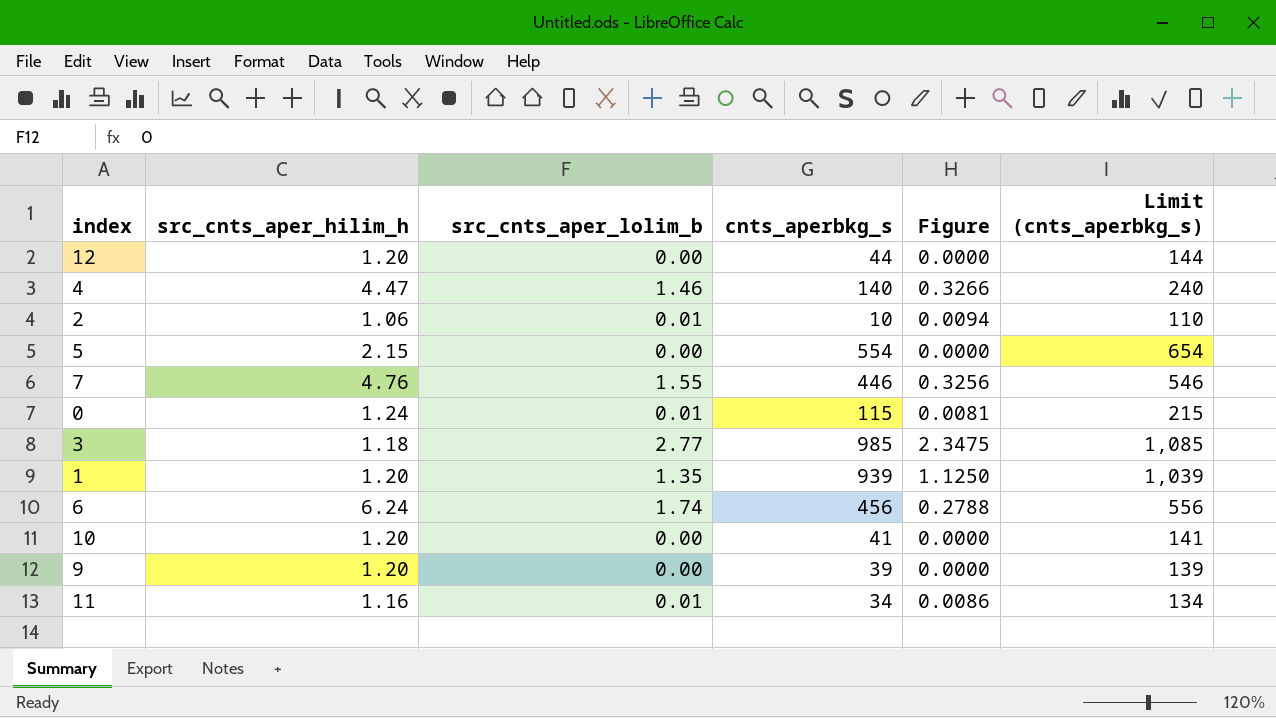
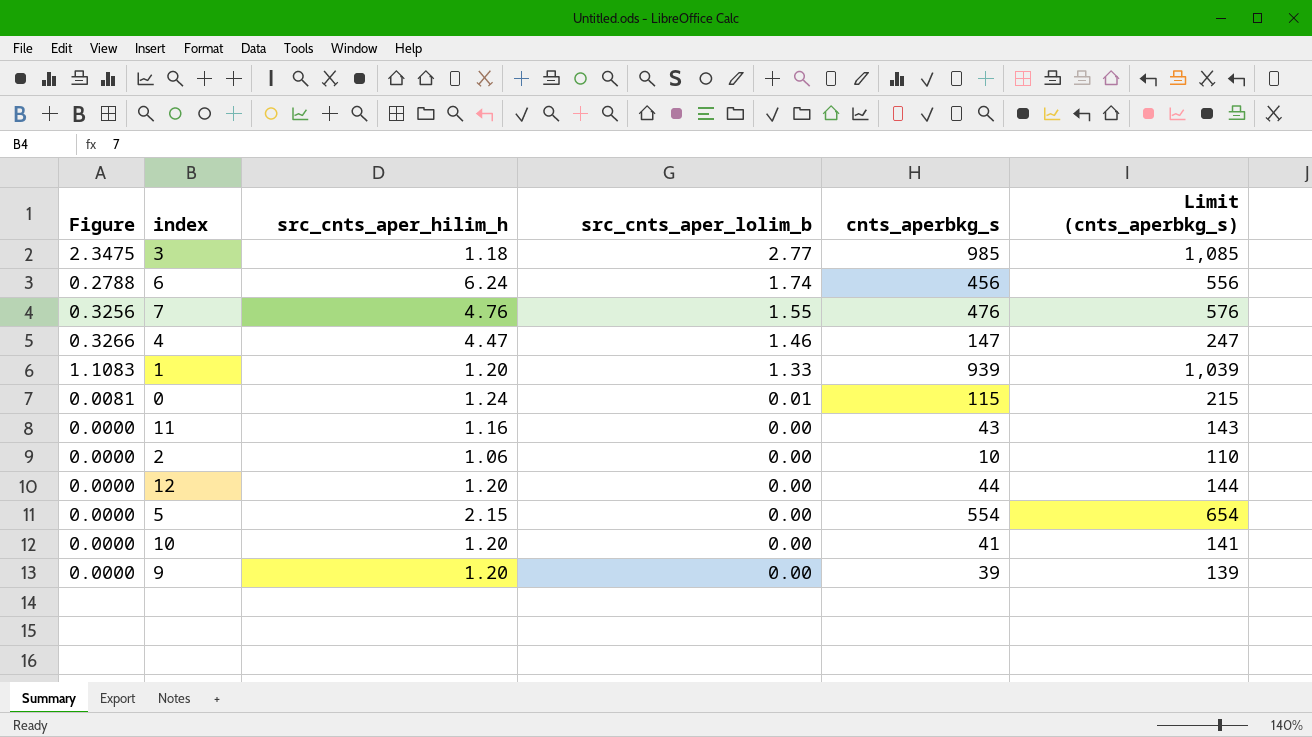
row order: none -> src_cnts_aper_lolim_b descending
column Figure | position: 5 -> 1
7 | cnts_aperbkg_s: 446 -> 476
7 | Limit (cnts_aperbkg_s): 546 -> 576
4 | cnts_aperbkg_s: 140 -> 147
4 | Limit (cnts_aperbkg_s): 240 -> 247
1 | Figure: 1.1250 -> 1.1083
1 | src_cnts_aper_lolim_b: 1.35 -> 1.33
11 | Figure: 0.0086 -> 0.0000
11 | src_cnts_aper_lolim_b: 0.01 -> 0.00
11 | cnts_aperbkg_s: 34 -> 43
11 | Limit (cnts_aperbkg_s): 134 -> 143
2 | Figure: 0.0094 -> 0.0000
2 | src_cnts_aper_lolim_b: 0.01 -> 0.00

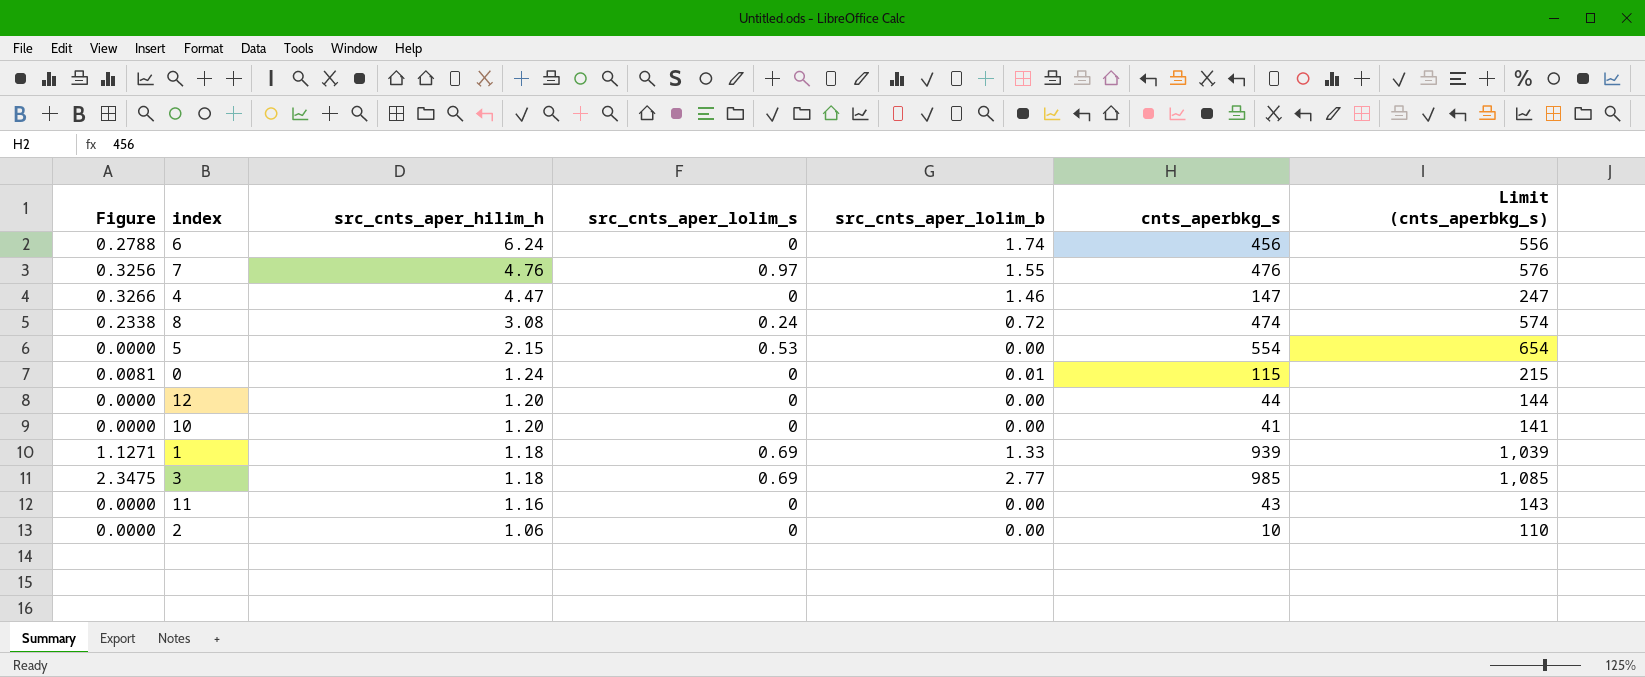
row order: src_cnts_aper_lolim_b descending -> src_cnts_aper_hilim_h descending
column src_cnts_aper_lolim_s | position: none -> 4
row 9: 0.0000 | 1.20 | 0.00 | 39 | 139 -> none
row 8: none -> 0.2338 | 3.08 | 0.24 | 0.72 | 474 | 574
1 | Figure: 1.1083 -> 1.1271
1 | src_cnts_aper_hilim_h: 1.20 -> 1.18

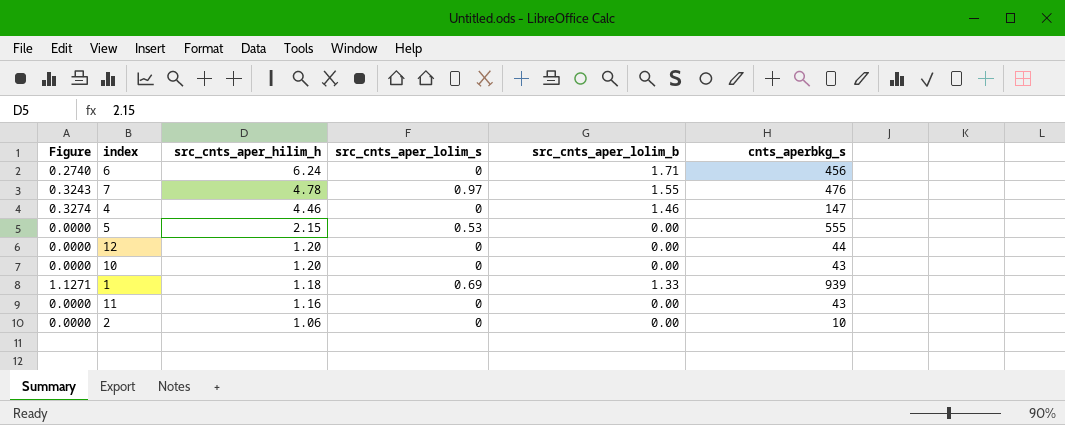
column Limit (cnts_aperbkg_s) | formula: [cnts_aperbkg_s] + 100 -> none
row 8: 0.2338 | 3.08 | 0.24 | 0.72 | 474 | 574 -> none
row 0: 0.0081 | 1.24 | 0 | 0.01 | 115 | 215 -> none
row 3: 2.3475 | 1.18 | 0.69 | 2.77 | 985 | 1,085 -> none
6 | Figure: 0.2788 -> 0.2740
6 | src_cnts_aper_lolim_b: 1.74 -> 1.71
7 | Figure: 0.3256 -> 0.3243
7 | src_cnts_aper_hilim_h: 4.76 -> 4.78
4 | Figure: 0.3266 -> 0.3274
4 | src_cnts_aper_hilim_h: 4.47 -> 4.46
5 | cnts_aperbkg_s: 554 -> 555
10 | cnts_aperbkg_s: 41 -> 43

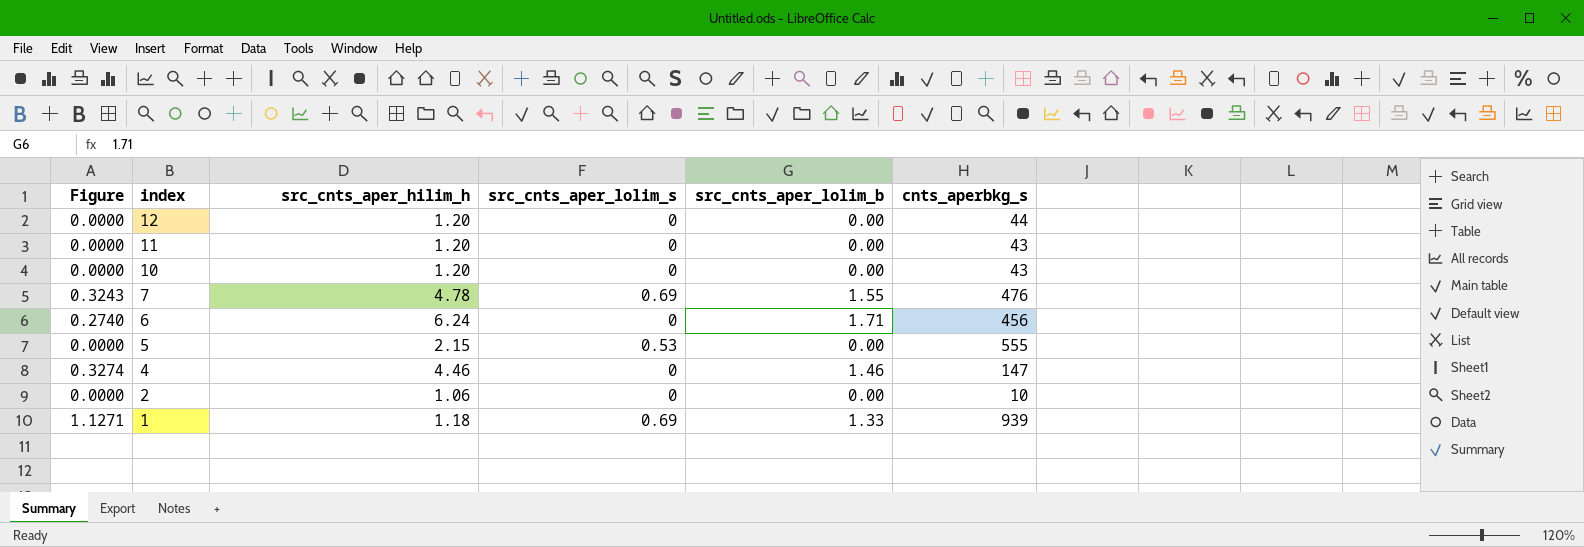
row order: src_cnts_aper_hilim_h descending -> index descending
11 | src_cnts_aper_hilim_h: 1.16 -> 1.20
7 | src_cnts_aper_lolim_s: 0.97 -> 0.69

